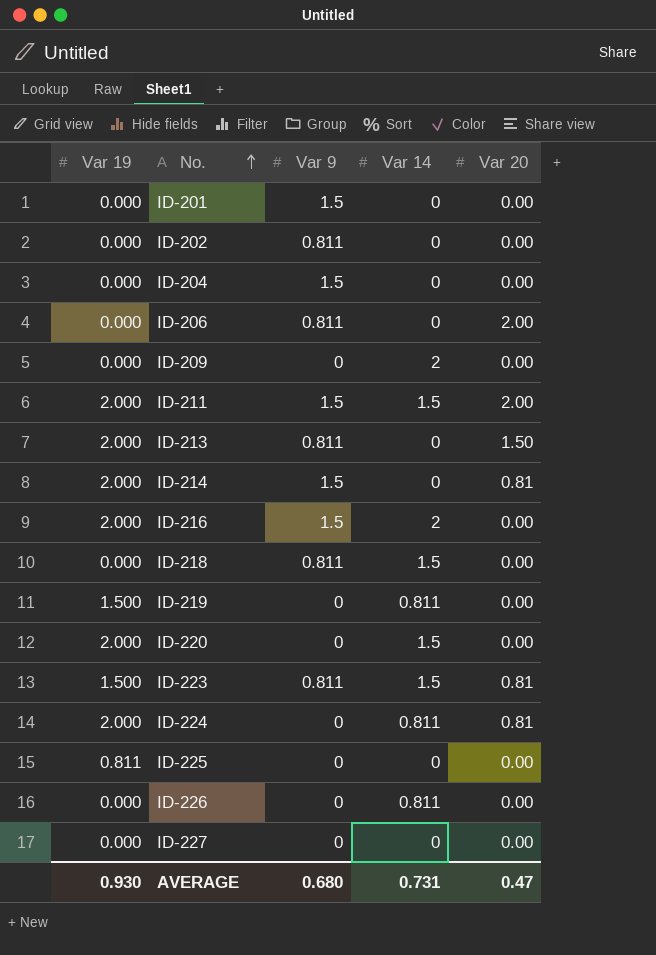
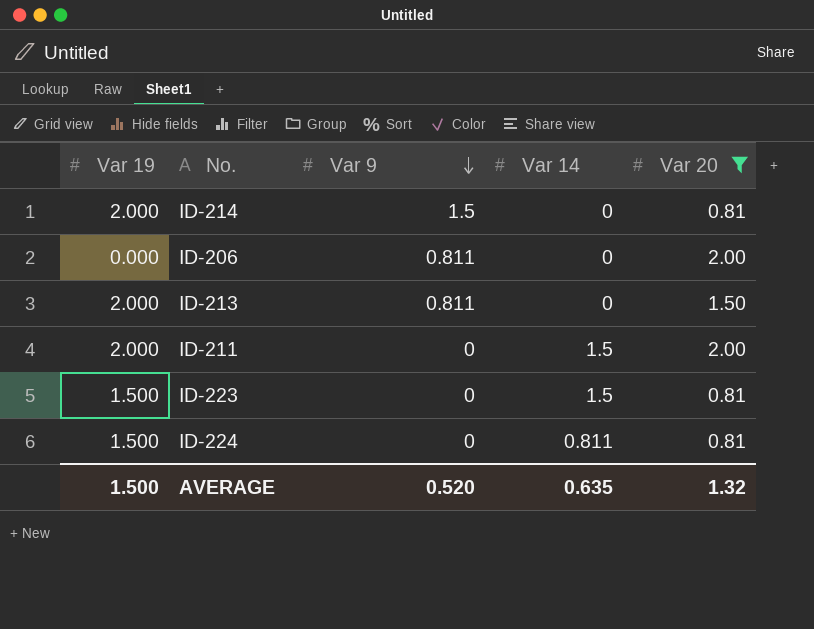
filter: none -> Var 20 != 0.00
row order: No. ascending -> Var 9 descending
ID-211 | Var 9: 1.5 -> 0
ID-223 | Var 9: 0.811 -> 0
ID-224 | Var 19: 2.000 -> 1.500
AVERAGE | Var 19: 0.930 -> 1.500
AVERAGE | Var 9: 0.680 -> 0.520
AVERAGE | Var 14: 0.731 -> 0.635
AVERAGE | Var 20: 0.47 -> 1.32

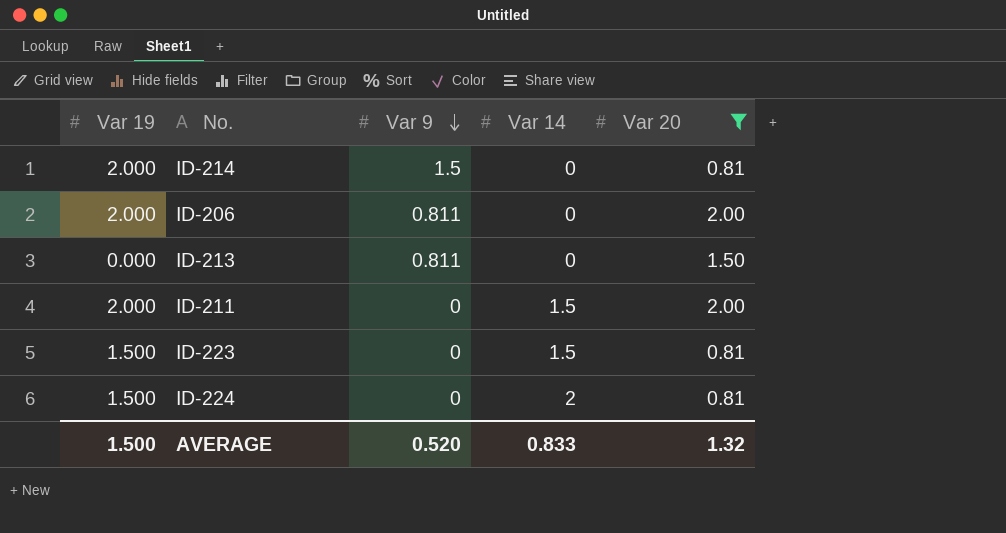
ID-206 | Var 19: 0.000 -> 2.000
ID-213 | Var 19: 2.000 -> 0.000
ID-224 | Var 14: 0.811 -> 2
AVERAGE | Var 14: 0.635 -> 0.833

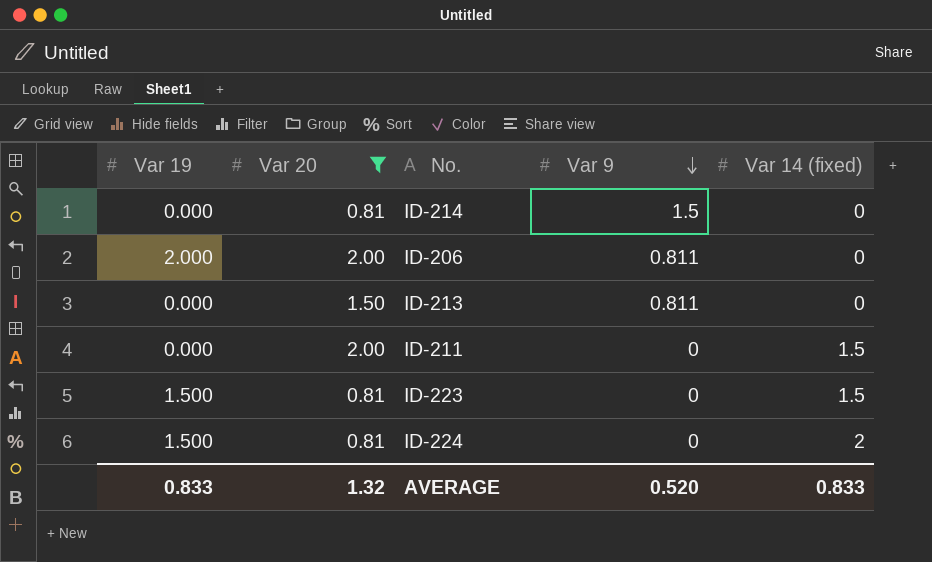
column Var 20 | position: 5 -> 2
column name: Var 14 -> Var 14 (fixed)
ID-214 | Var 19: 2.000 -> 0.000
ID-211 | Var 19: 2.000 -> 0.000
AVERAGE | Var 19: 1.500 -> 0.833

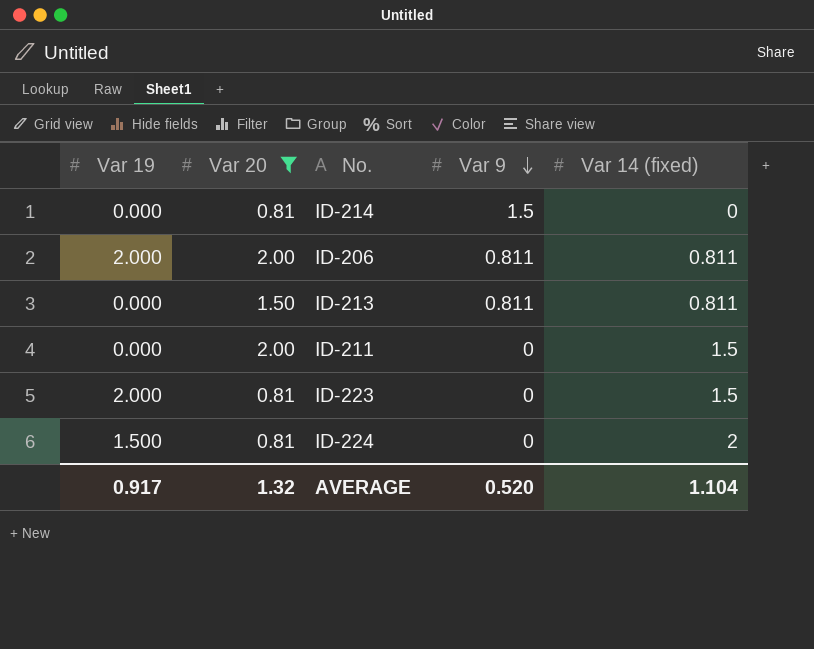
ID-206 | Var 14 (fixed): 0 -> 0.811
ID-213 | Var 14 (fixed): 0 -> 0.811
ID-223 | Var 19: 1.500 -> 2.000
AVERAGE | Var 19: 0.833 -> 0.917
AVERAGE | Var 14 (fixed): 0.833 -> 1.104

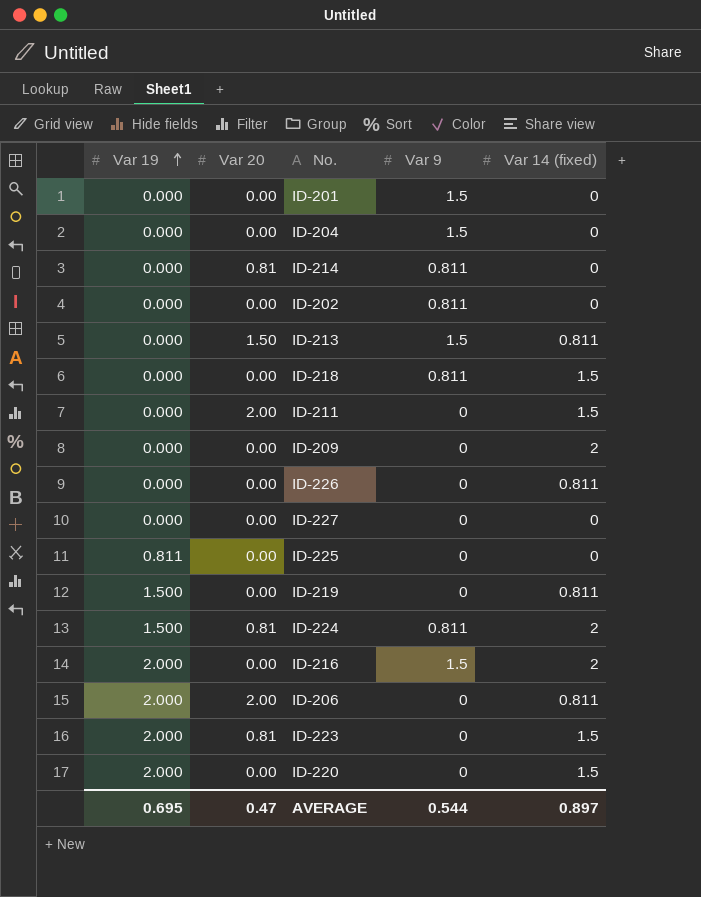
filter: Var 20 != 0.00 -> none
row order: Var 9 descending -> Var 19 ascending
ID-214 | Var 9: 1.5 -> 0.811
ID-213 | Var 9: 0.811 -> 1.5
ID-224 | Var 9: 0 -> 0.811
ID-206 | Var 9: 0.811 -> 0
AVERAGE | Var 19: 0.917 -> 0.695
AVERAGE | Var 20: 1.32 -> 0.47
AVERAGE | Var 9: 0.520 -> 0.544
AVERAGE | Var 14 (fixed): 1.104 -> 0.897

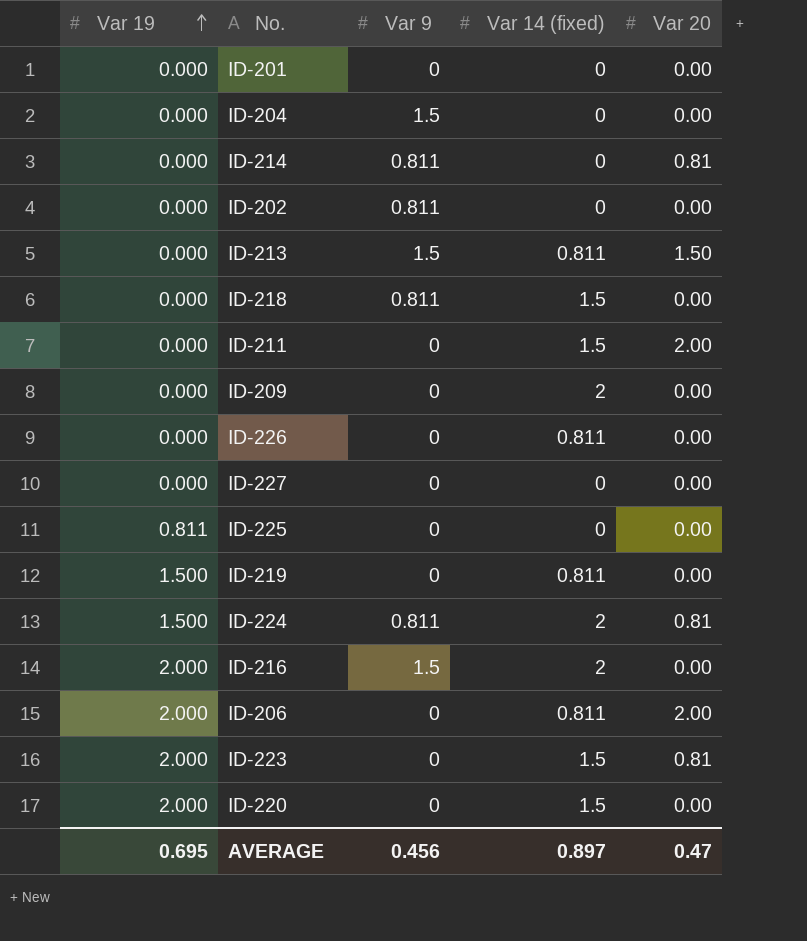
column Var 20 | position: 2 -> 5
ID-201 | Var 9: 1.5 -> 0
AVERAGE | Var 9: 0.544 -> 0.456

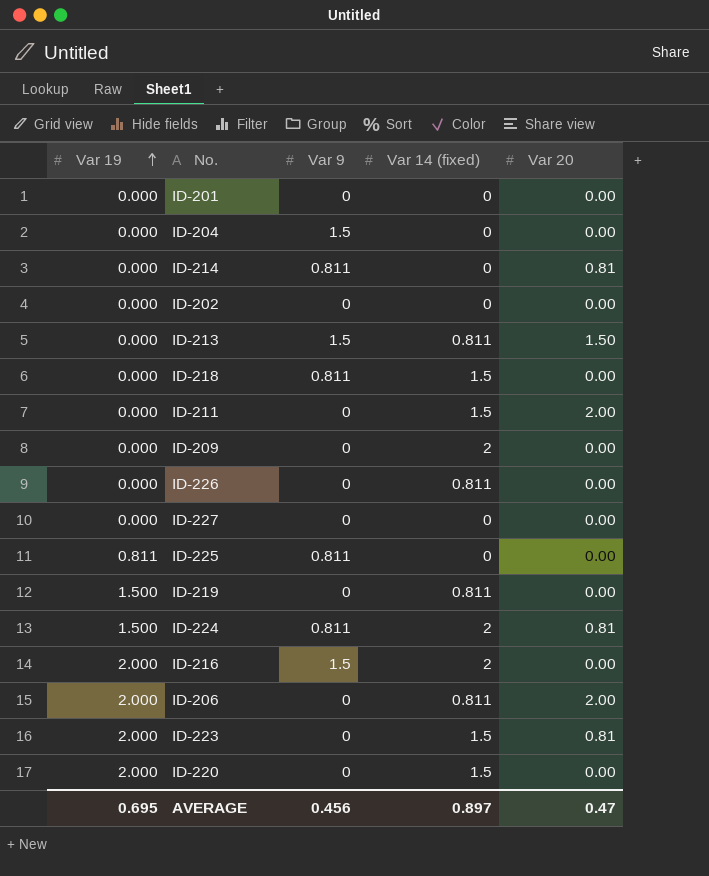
ID-202 | Var 9: 0.811 -> 0
ID-225 | Var 9: 0 -> 0.811

